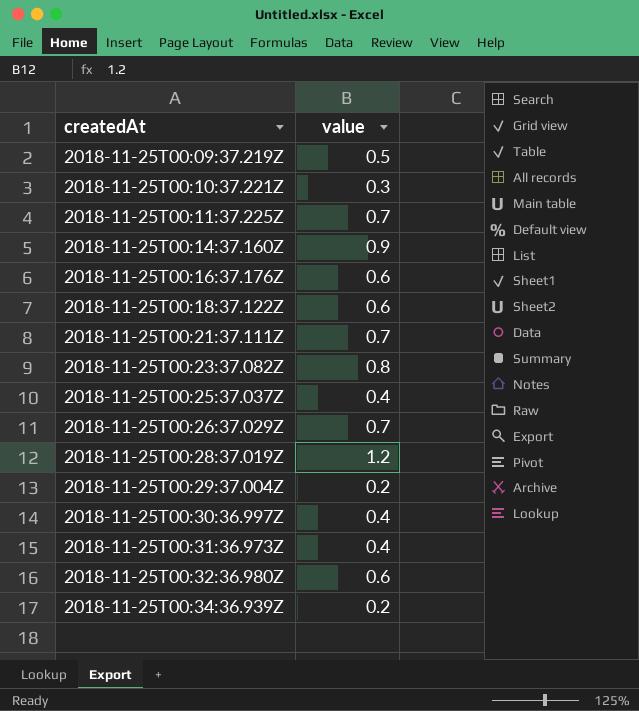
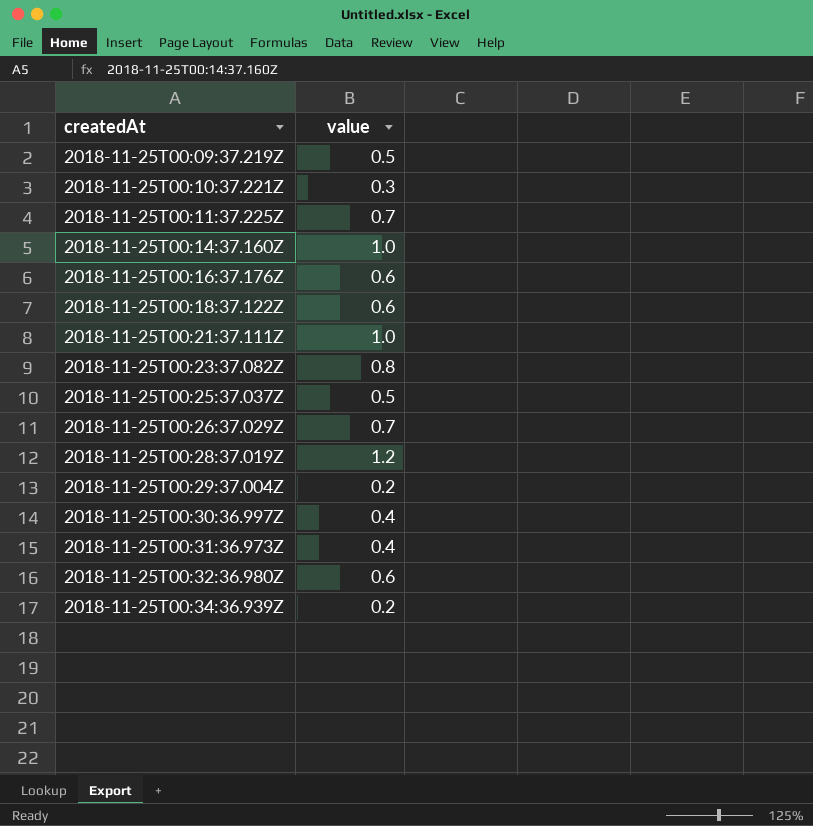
2018-11-25T00:14:37.160Z | value: 0.9 -> 1.0
2018-11-25T00:21:37.111Z | value: 0.7 -> 1.0
2018-11-25T00:25:37.037Z | value: 0.4 -> 0.5

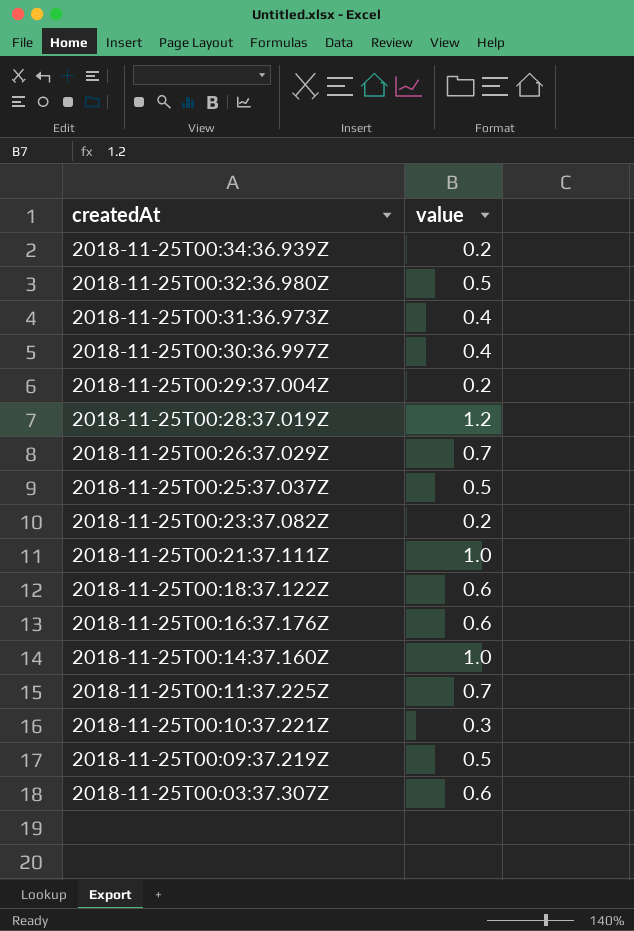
row order: createdAt ascending -> createdAt descending
2018-11-25T00:32:36.980Z | value: 0.6 -> 0.5
2018-11-25T00:23:37.082Z | value: 0.8 -> 0.2
row 2018-11-25T00:03:37.307Z: none -> 0.6

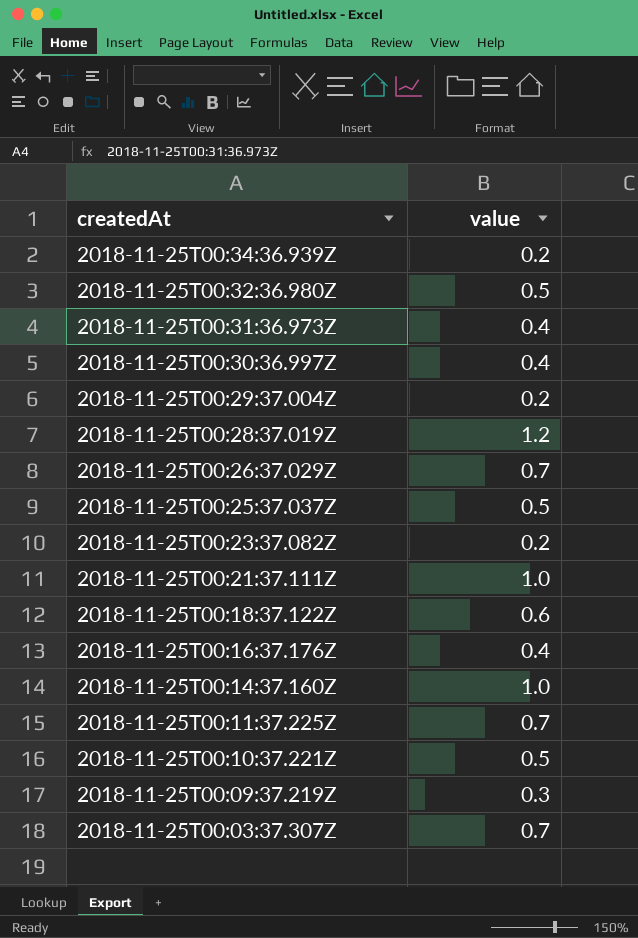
2018-11-25T00:16:37.176Z | value: 0.6 -> 0.4
2018-11-25T00:10:37.221Z | value: 0.3 -> 0.5
2018-11-25T00:09:37.219Z | value: 0.5 -> 0.3
2018-11-25T00:03:37.307Z | value: 0.6 -> 0.7

